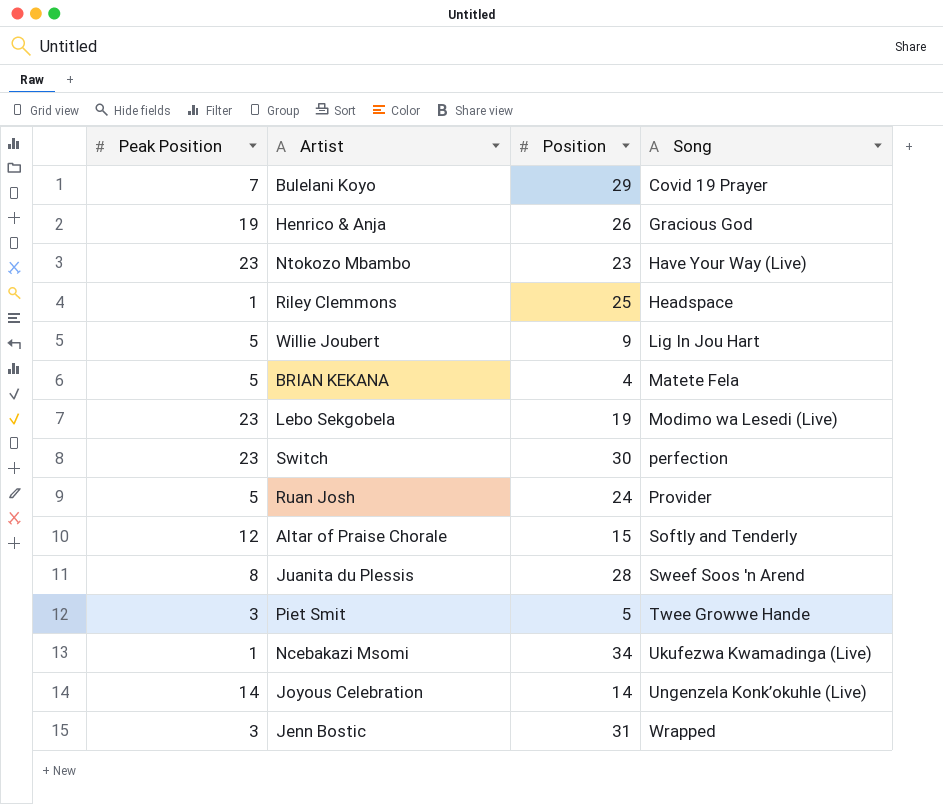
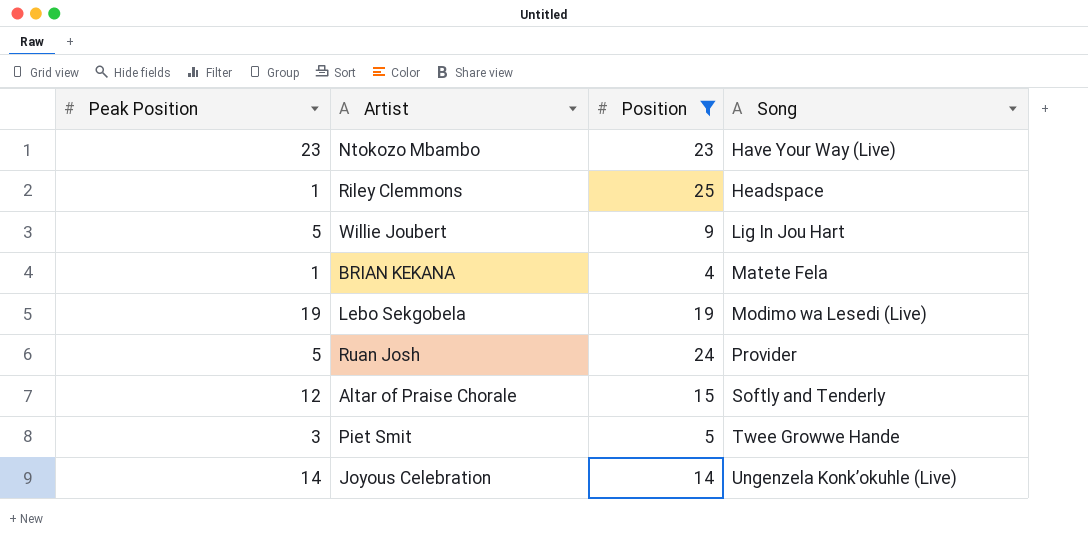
filter: none -> Position <= 25
BRIAN KEKANA | Peak Position: 5 -> 1
Lebo Sekgobela | Peak Position: 23 -> 19

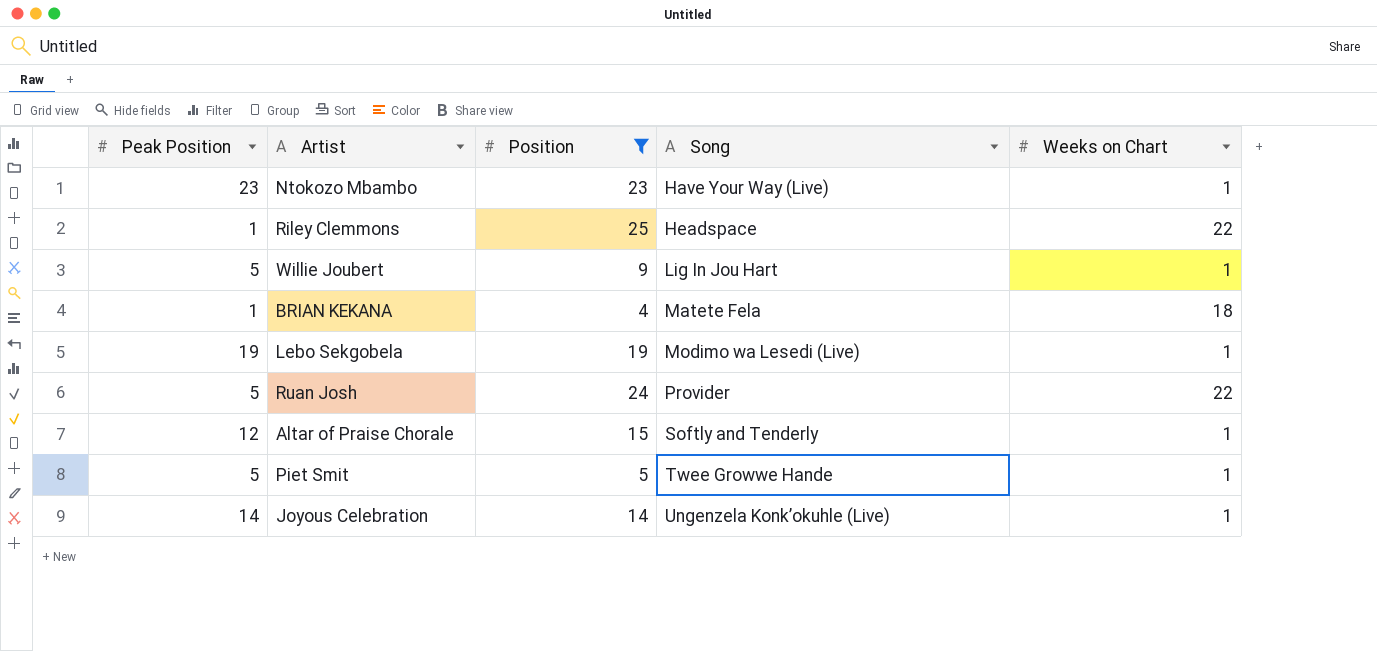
column Weeks on Chart | position: none -> 5
Piet Smit | Peak Position: 3 -> 5

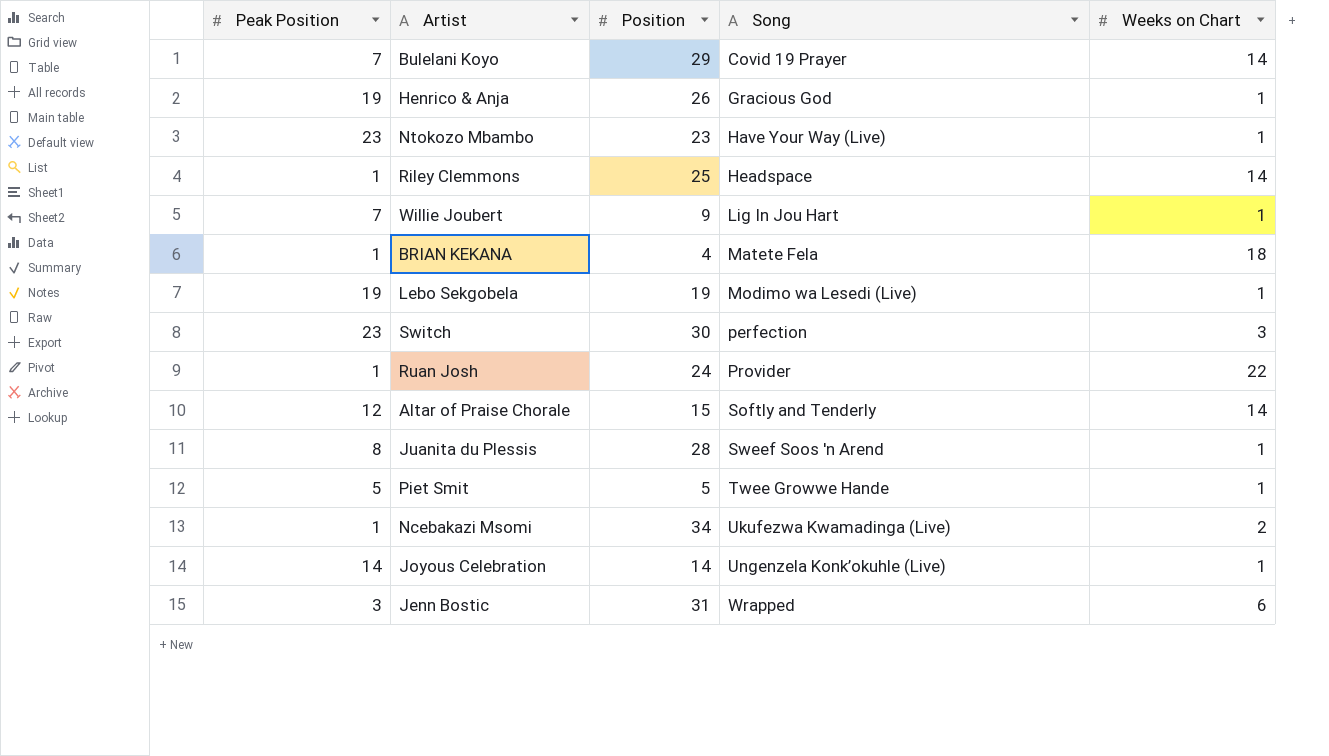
filter: Position <= 25 -> none
Riley Clemmons | Weeks on Chart: 22 -> 14
Willie Joubert | Peak Position: 5 -> 7
Ruan Josh | Peak Position: 5 -> 1
Altar of Praise Chorale | Weeks on Chart: 1 -> 14

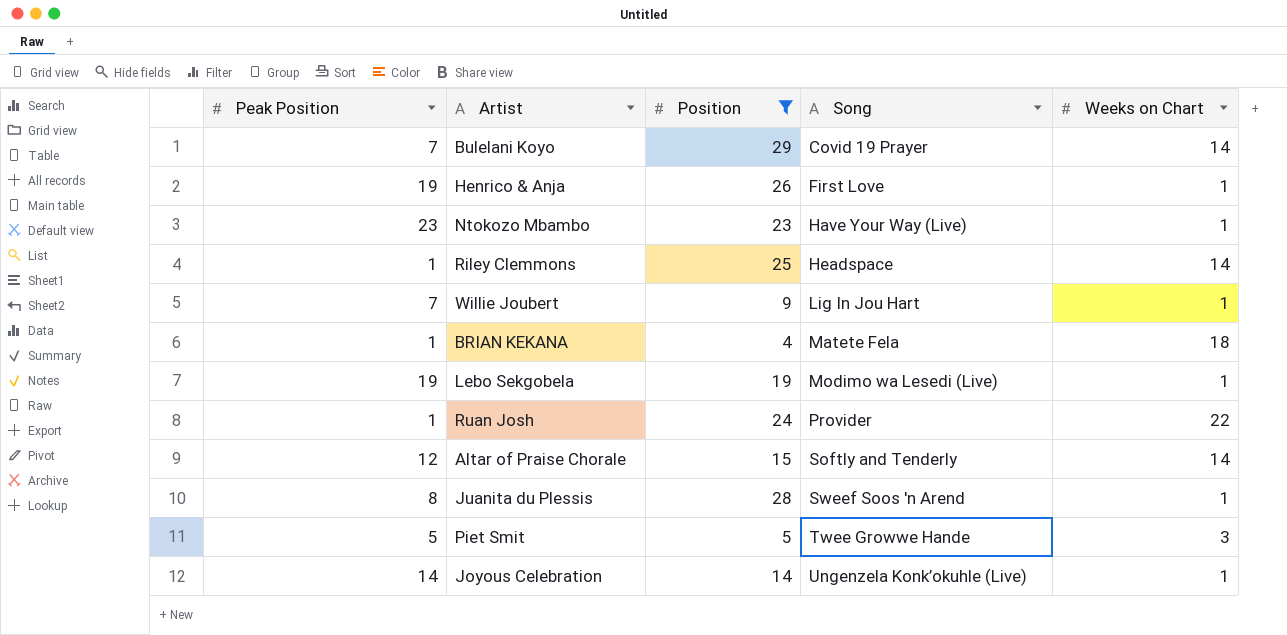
filter: none -> Position <= 29
Henrico & Anja | Song: Gracious God -> First Love
Piet Smit | Weeks on Chart: 1 -> 3

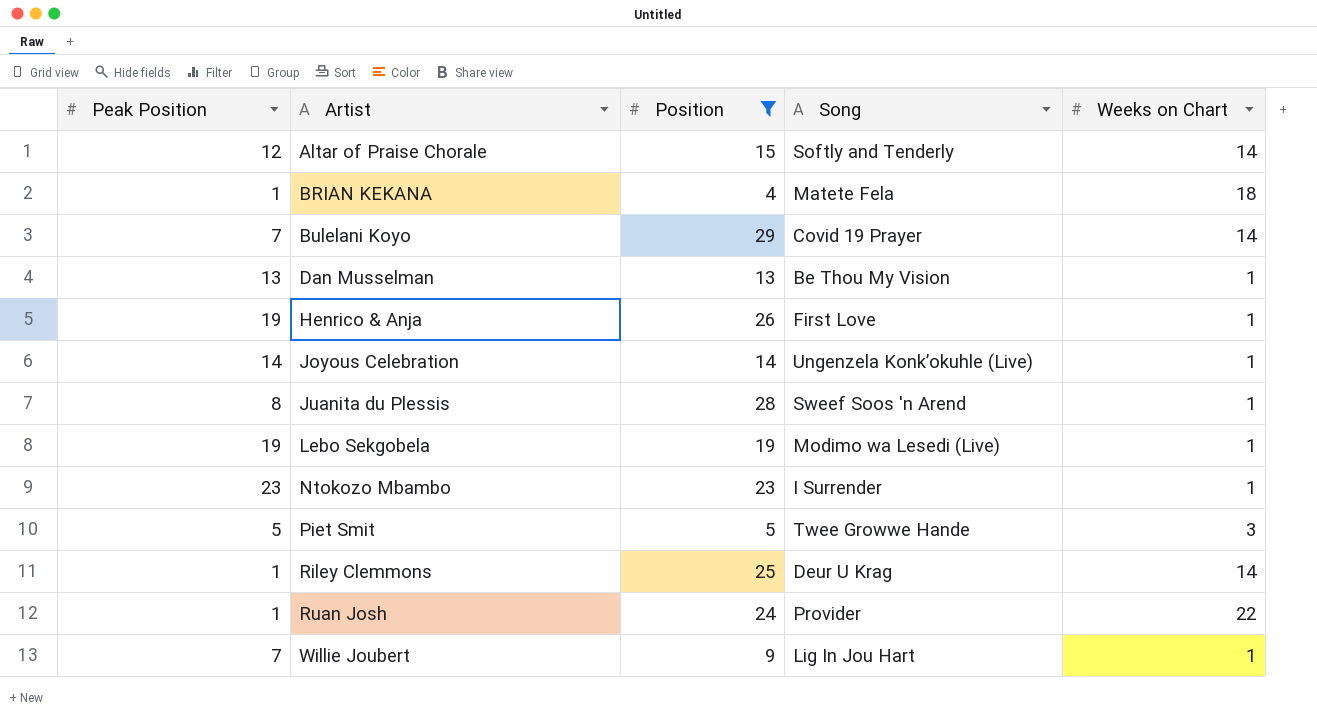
row order: Song ascending -> Artist ascending
row Dan Musselman: none -> 13 | 13 | Be Thou My Vision | 1
Ntokozo Mbambo | Song: Have Your Way (Live) -> I Surrender
Riley Clemmons | Song: Headspace -> Deur U Krag

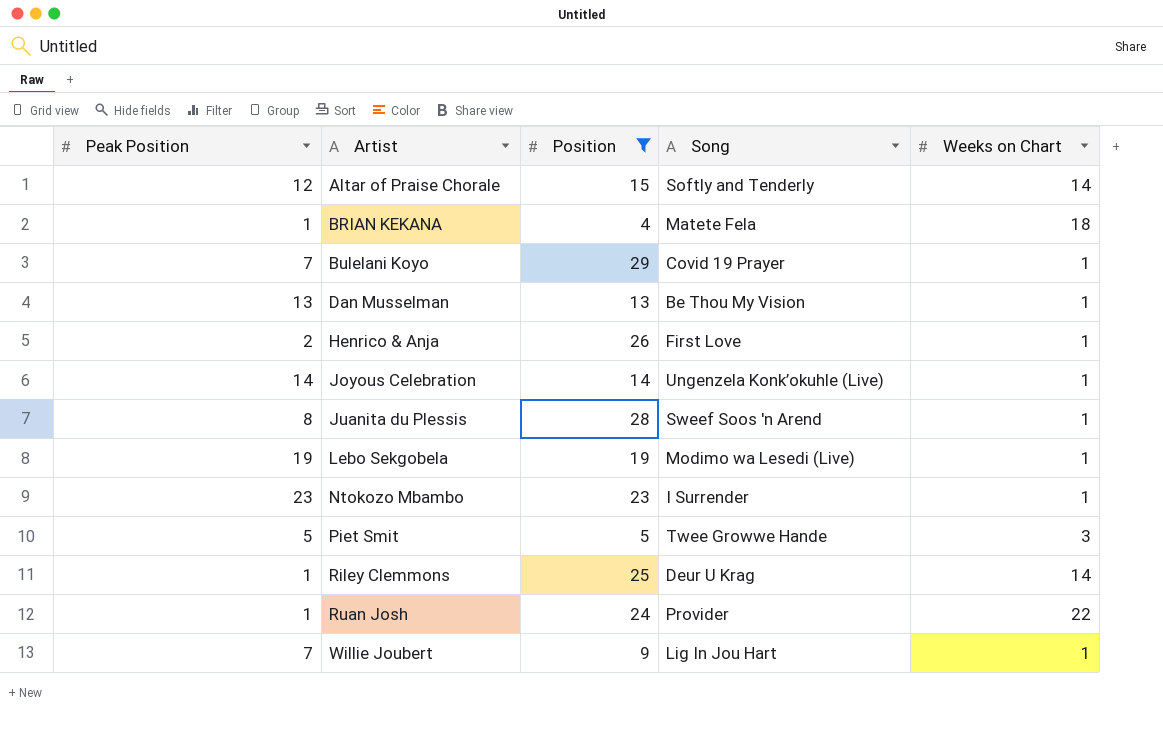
Bulelani Koyo | Weeks on Chart: 14 -> 1
Henrico & Anja | Peak Position: 19 -> 2

